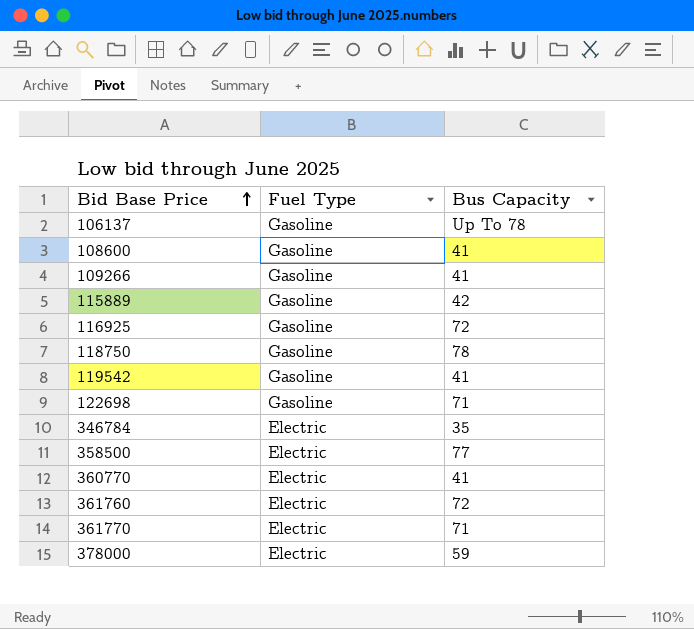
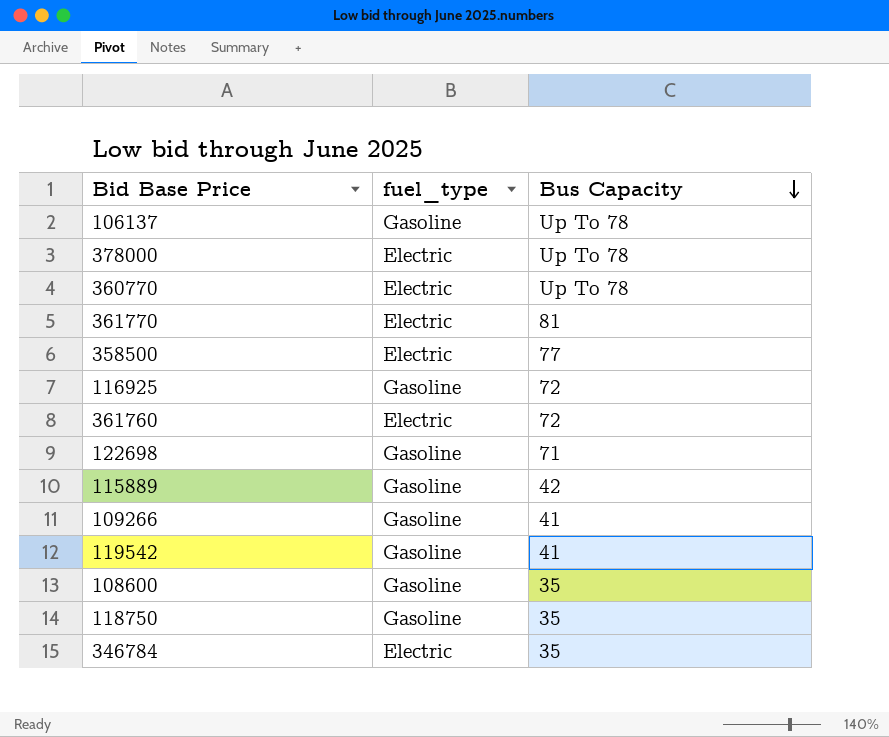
row order: Bid Base Price ascending -> Bus Capacity descending
column name: Fuel Type -> fuel_type
378000 | Bus Capacity: 59 -> Up To 78
360770 | Bus Capacity: 41 -> Up To 78
361770 | Bus Capacity: 71 -> 81
108600 | Bus Capacity: 41 -> 35
118750 | Bus Capacity: 78 -> 35

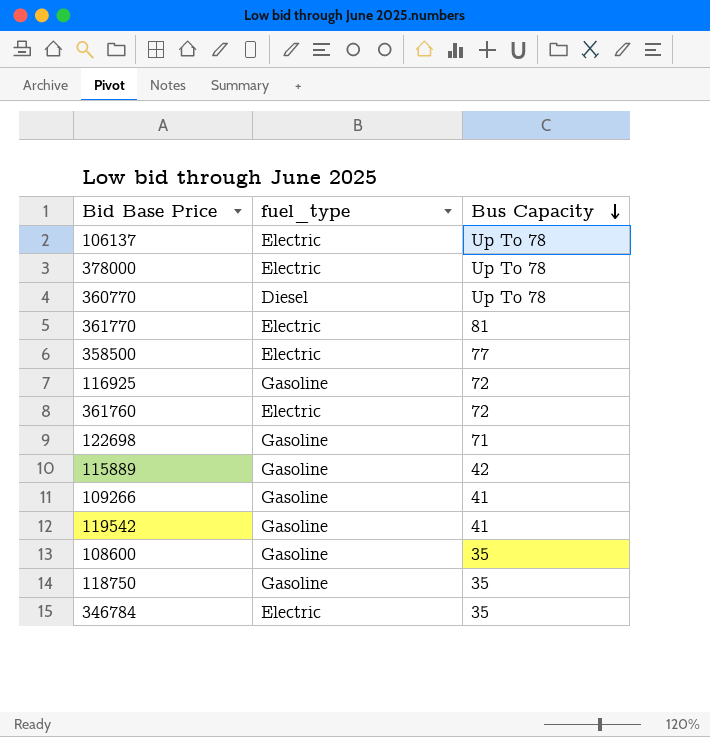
106137 | fuel_type: Gasoline -> Electric
360770 | fuel_type: Electric -> Diesel

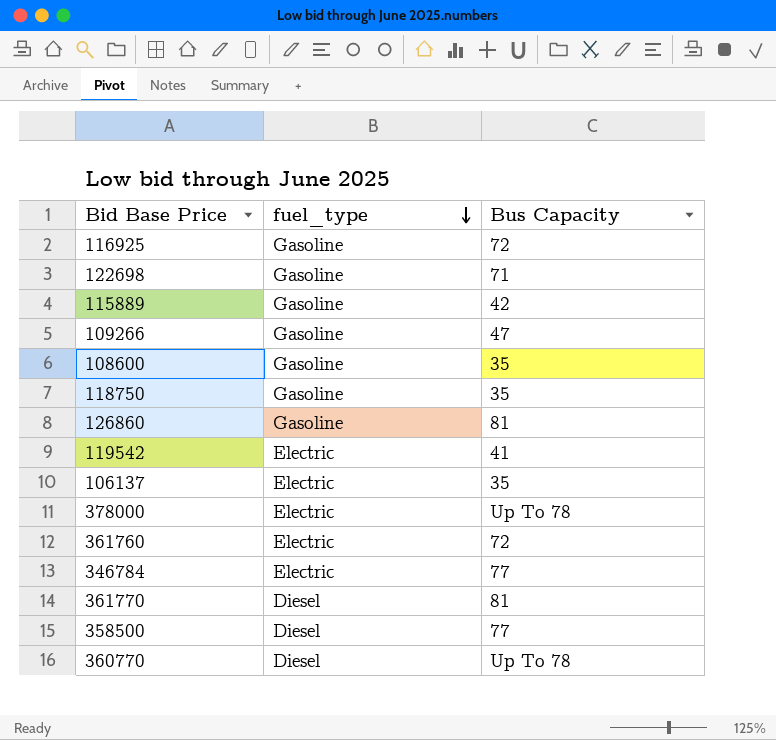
row order: Bus Capacity descending -> fuel_type descending
109266 | Bus Capacity: 41 -> 47
row 126860: none -> Gasoline | 81
119542 | fuel_type: Gasoline -> Electric
106137 | Bus Capacity: Up To 78 -> 35
346784 | Bus Capacity: 35 -> 77
361770 | fuel_type: Electric -> Diesel
358500 | fuel_type: Electric -> Diesel

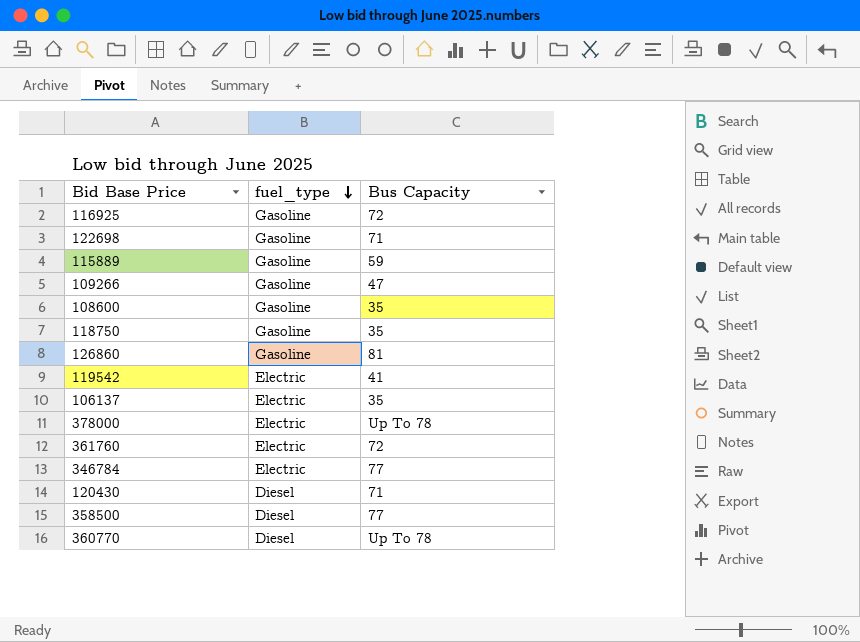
row 361770: Diesel | 81 -> none
115889 | Bus Capacity: 42 -> 59
row 120430: none -> Diesel | 71

